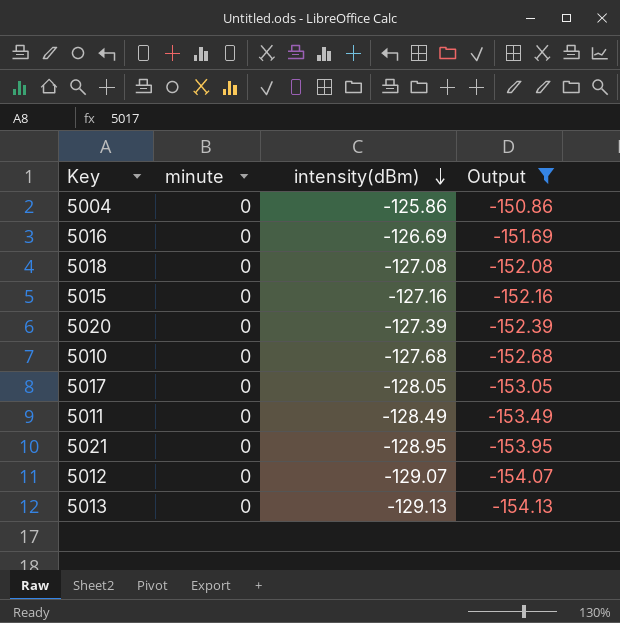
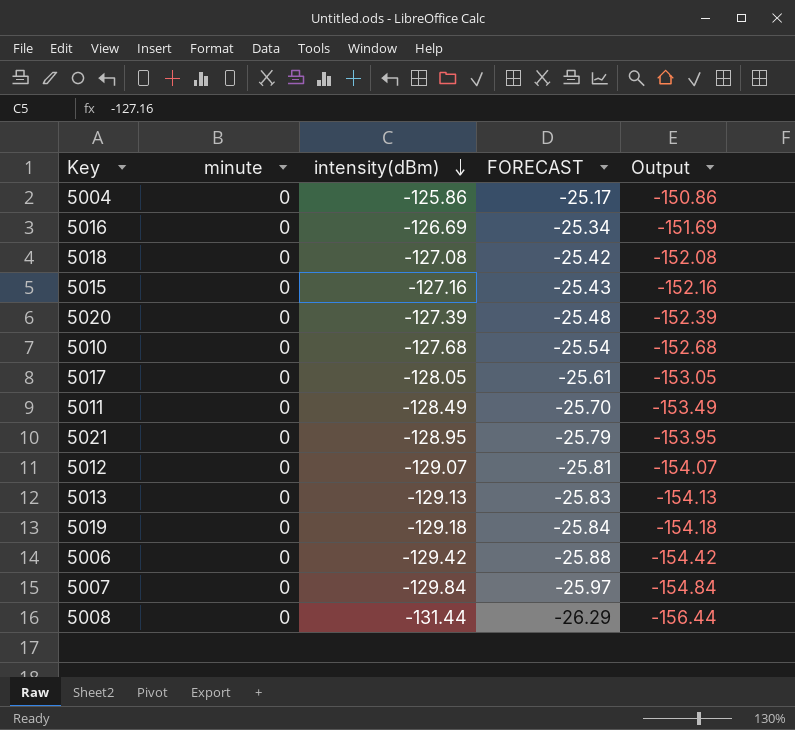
filter: Output >= -154.13 -> none
column FORECAST | formula: none -> [intensity(dBm)] * 0.2

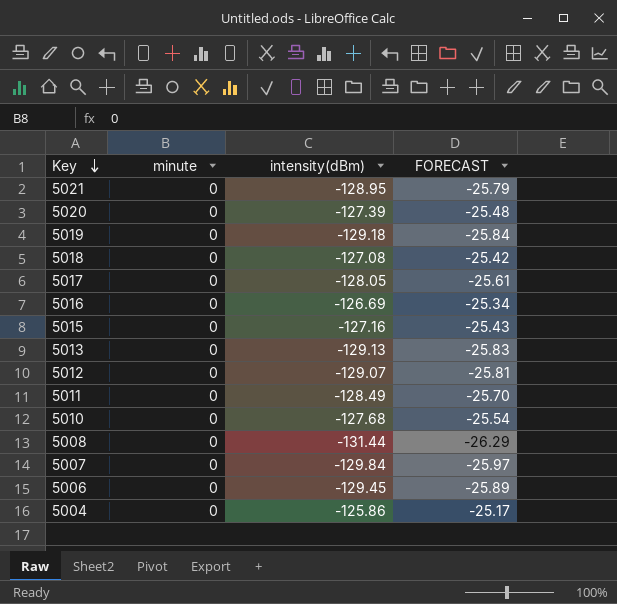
row order: intensity(dBm) descending -> Key descending
column Output | formula: [intensity(dBm)] - 25 -> none
5006 | intensity(dBm): -129.42 -> -129.45
5006 | FORECAST: -25.88 -> -25.89

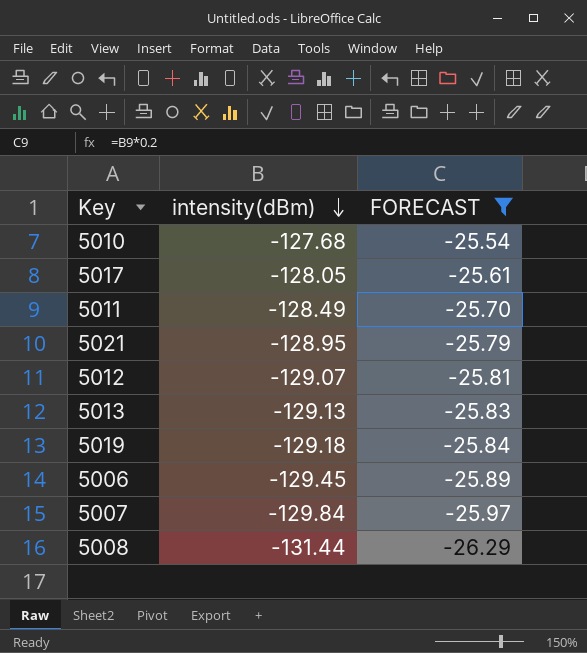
filter: none -> FORECAST <= -25.54
row order: Key descending -> intensity(dBm) descending
column minute | position: 2 -> none

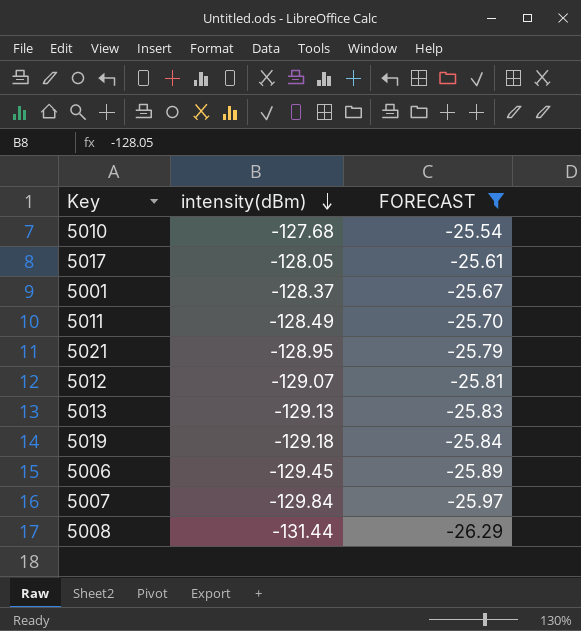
row 5001: none -> -128.37 | -25.67

